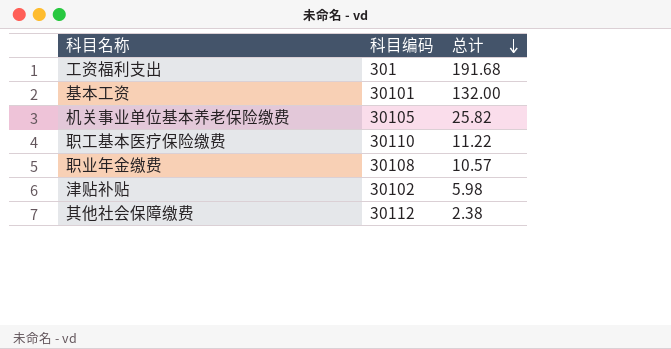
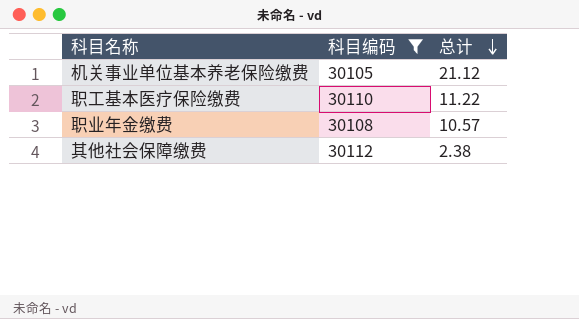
filter: none -> 科目编码 >= 30105
机关事业单位基本养老保险缴费 | 总计: 25.82 -> 21.12

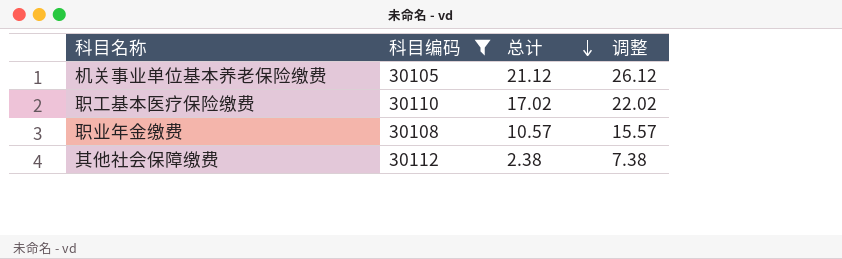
column 调整 | formula: none -> [总计] + 5
职工基本医疗保险缴费 | 总计: 11.22 -> 17.02

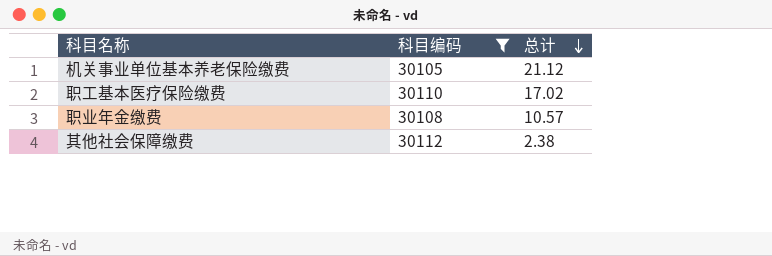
column 调整 | formula: [总计] + 5 -> none

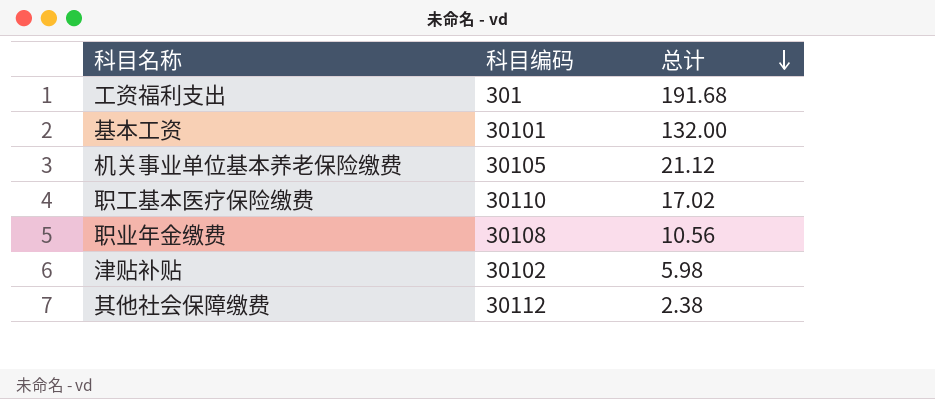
filter: 科目编码 >= 30105 -> none
职业年金缴费 | 总计: 10.57 -> 10.56

